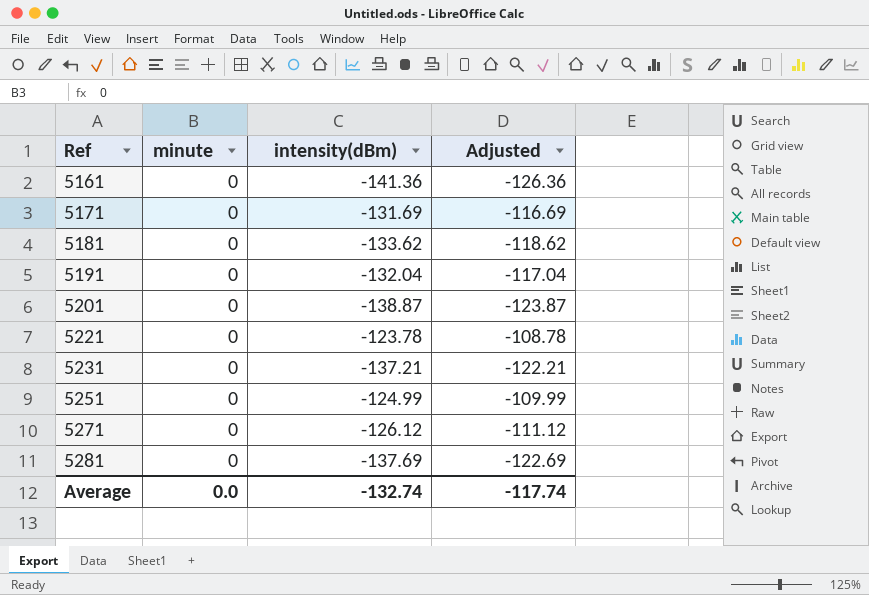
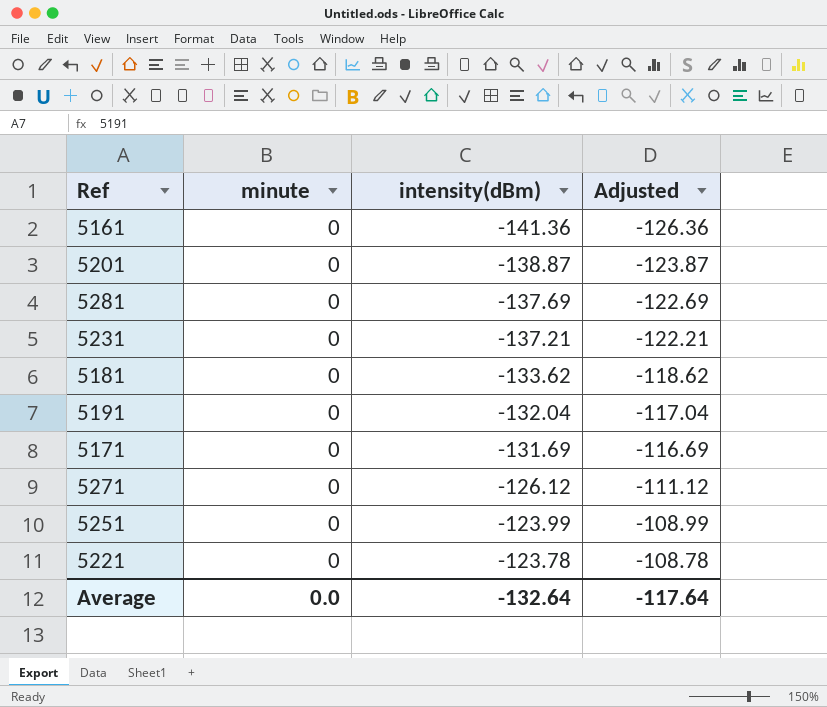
row order: Ref ascending -> intensity(dBm) ascending
5251 | intensity(dBm): -124.99 -> -123.99
5251 | Adjusted: -109.99 -> -108.99
Average | intensity(dBm): -132.74 -> -132.64
Average | Adjusted: -117.74 -> -117.64

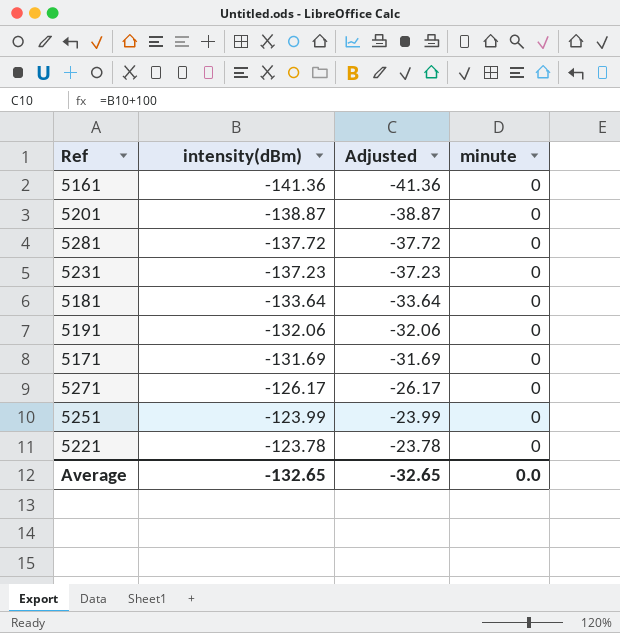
column Adjusted | formula: [intensity(dBm)] + 15 -> [intensity(dBm)] + 100
column minute | position: 2 -> 4
5281 | intensity(dBm): -137.69 -> -137.72
5231 | intensity(dBm): -137.21 -> -137.23
5181 | intensity(dBm): -133.62 -> -133.64
5191 | intensity(dBm): -132.04 -> -132.06
5271 | intensity(dBm): -126.12 -> -126.17
Average | intensity(dBm): -132.64 -> -132.65
Average | Adjusted: -117.64 -> -32.65

